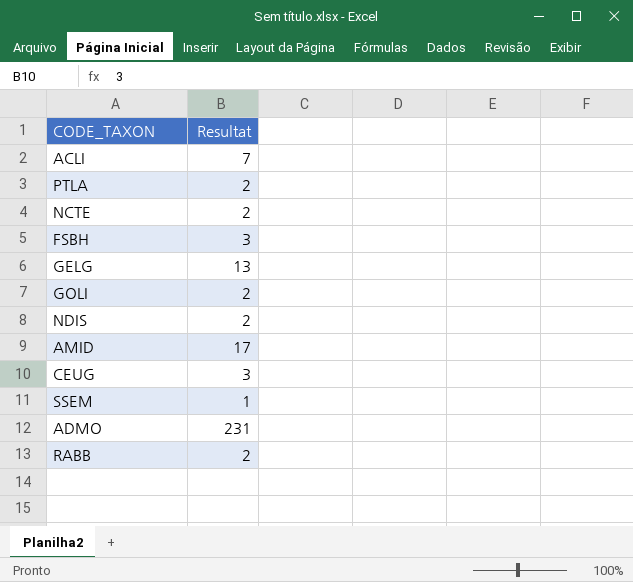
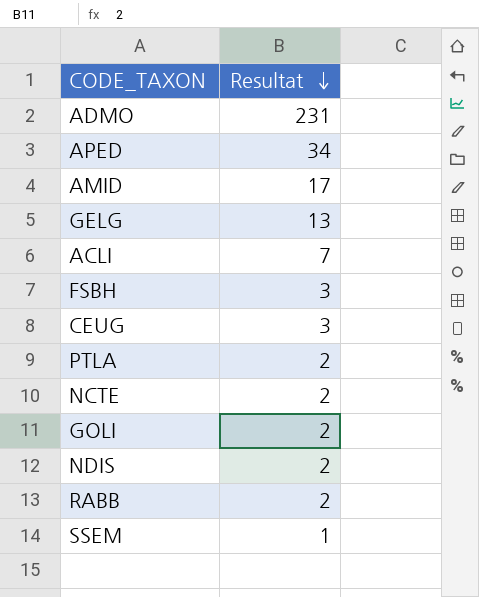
row order: none -> Resultat descending
row APED: none -> 34

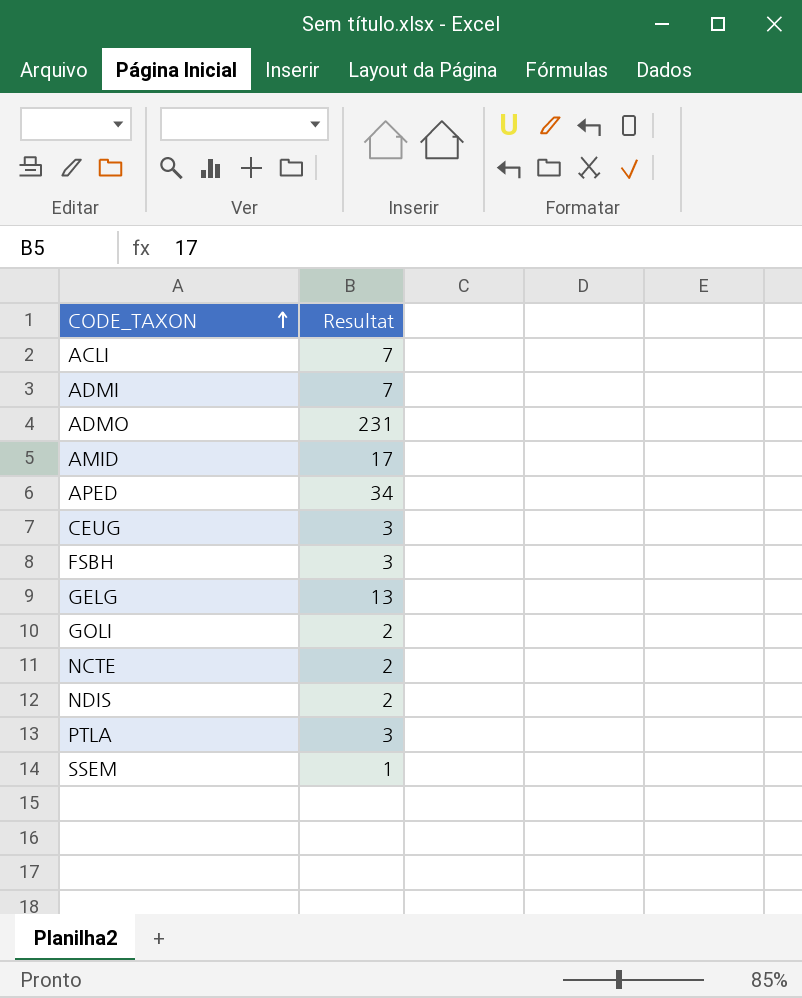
row order: Resultat descending -> CODE_TAXON ascending
row RABB: 2 -> none
row ADMI: none -> 7
PTLA | Resultat: 2 -> 3

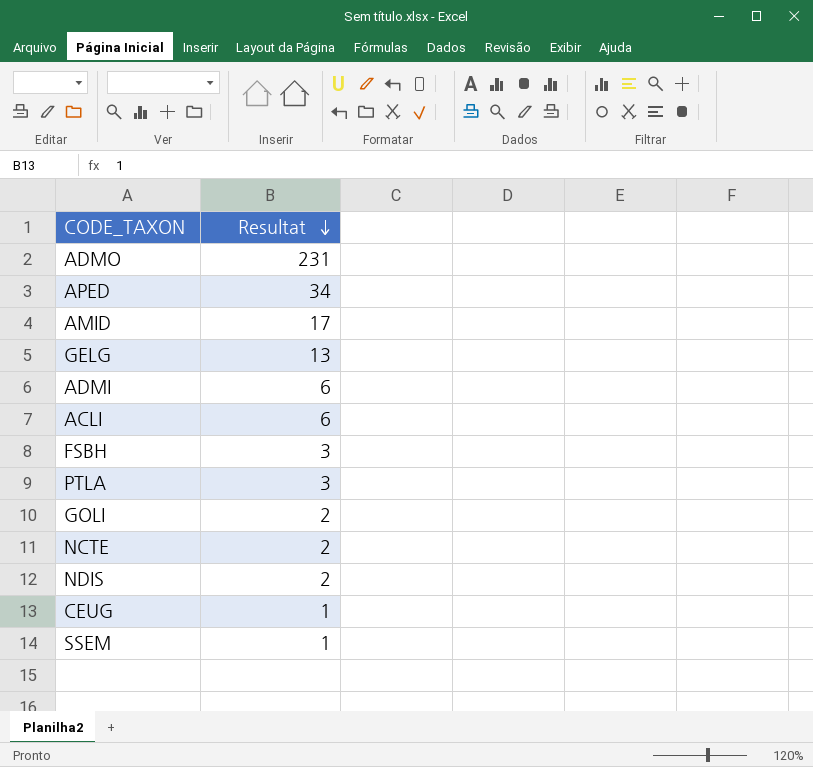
row order: CODE_TAXON ascending -> Resultat descending
ADMI | Resultat: 7 -> 6
ACLI | Resultat: 7 -> 6
CEUG | Resultat: 3 -> 1

